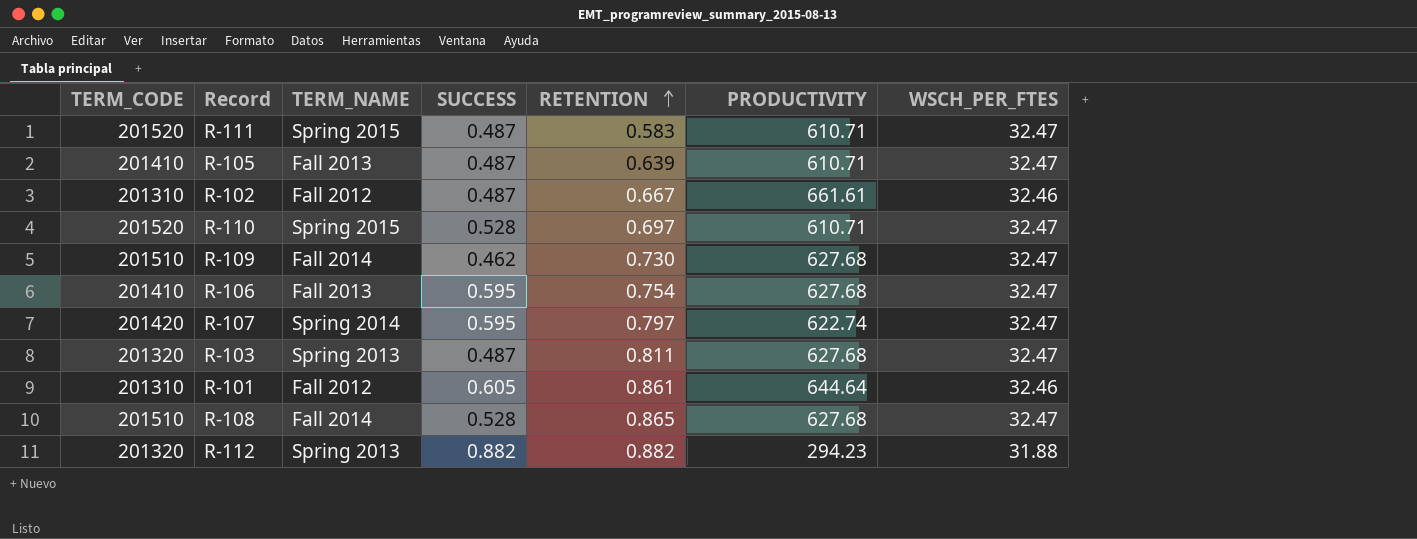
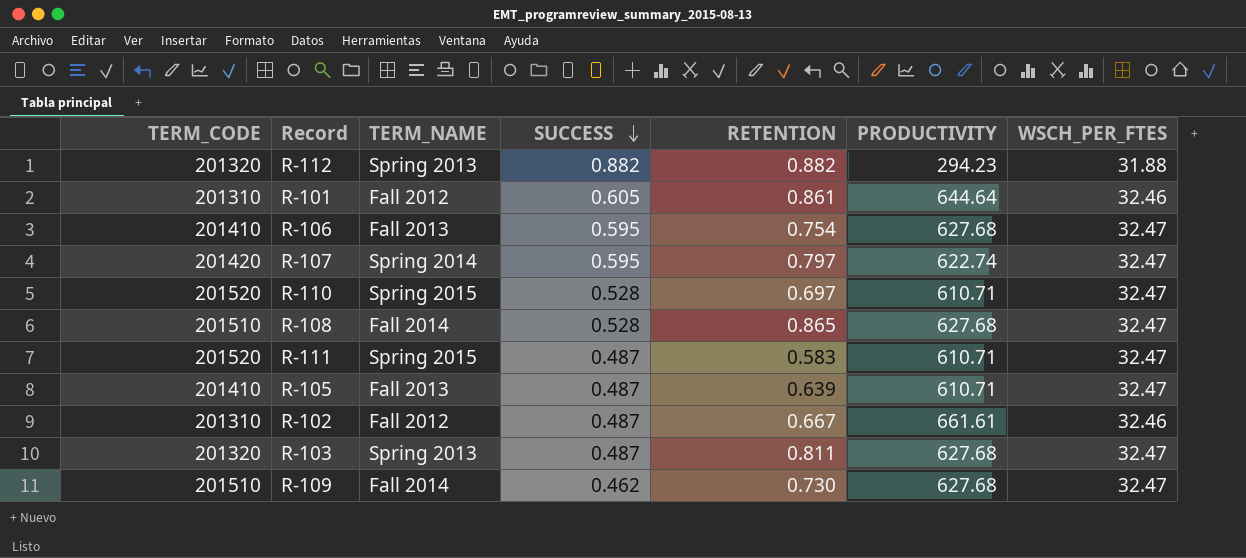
row order: RETENTION ascending -> SUCCESS descending

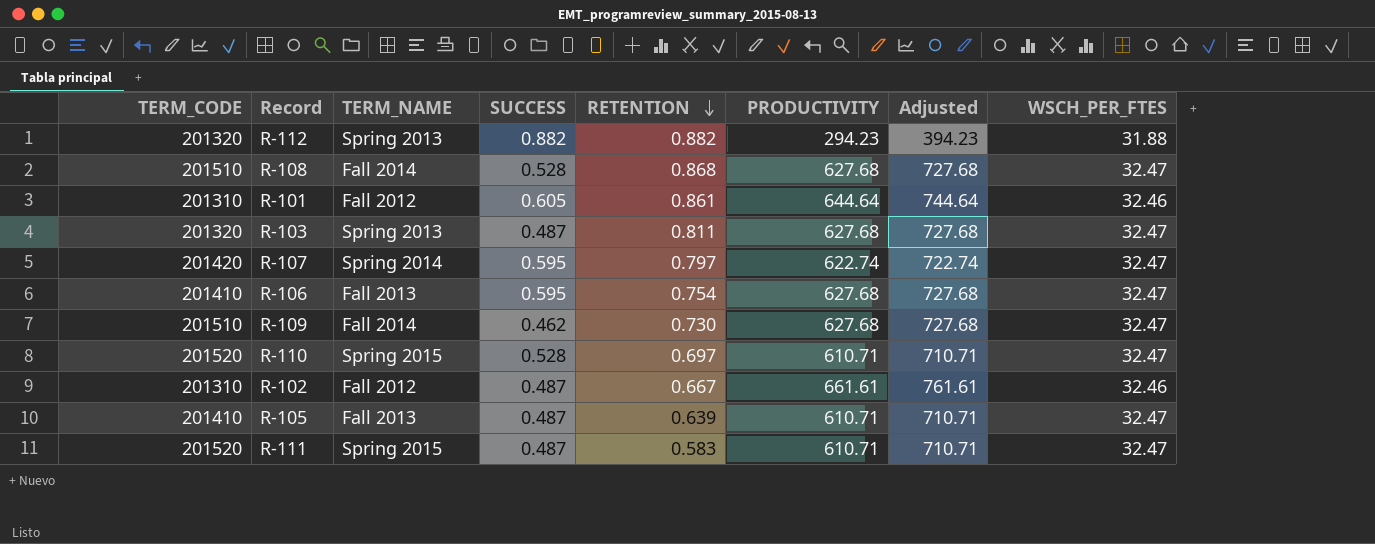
row order: SUCCESS descending -> RETENTION descending
column Adjusted | formula: none -> [PRODUCTIVITY] + 100
R-108 | RETENTION: 0.865 -> 0.868

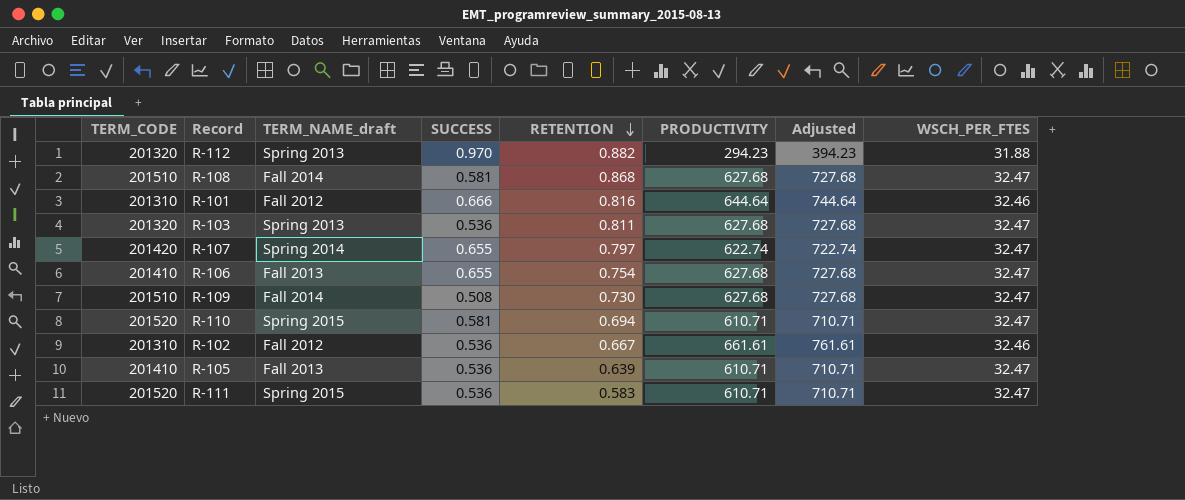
column name: TERM_NAME -> TERM_NAME_draft
R-112 | SUCCESS: 0.882 -> 0.970
R-108 | SUCCESS: 0.528 -> 0.581
R-101 | SUCCESS: 0.605 -> 0.666
R-101 | RETENTION: 0.861 -> 0.816
R-103 | SUCCESS: 0.487 -> 0.536
R-107 | SUCCESS: 0.595 -> 0.655
R-106 | SUCCESS: 0.595 -> 0.655
R-109 | SUCCESS: 0.462 -> 0.508
R-110 | SUCCESS: 0.528 -> 0.581
R-110 | RETENTION: 0.697 -> 0.694
R-102 | SUCCESS: 0.487 -> 0.536
R-105 | SUCCESS: 0.487 -> 0.536
R-111 | SUCCESS: 0.487 -> 0.536

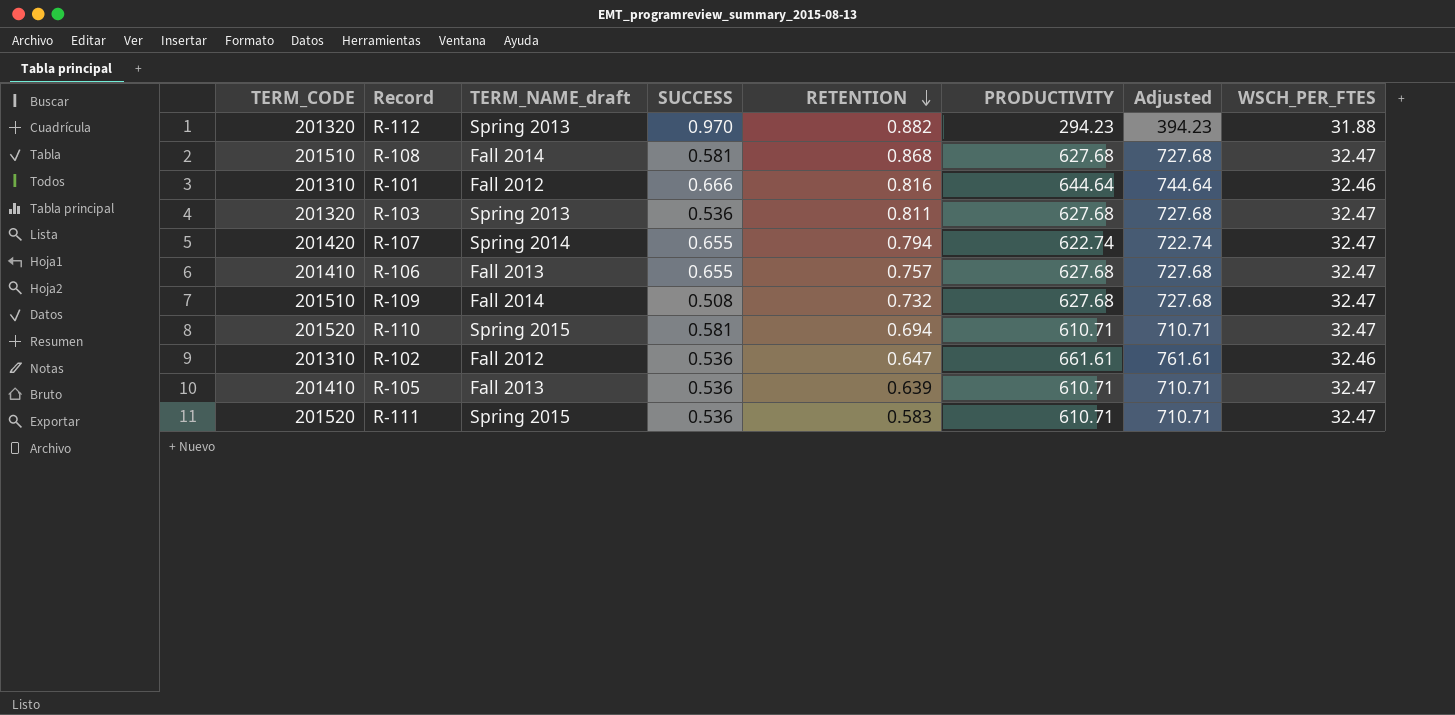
R-107 | RETENTION: 0.797 -> 0.794
R-106 | RETENTION: 0.754 -> 0.757
R-109 | RETENTION: 0.730 -> 0.732
R-102 | RETENTION: 0.667 -> 0.647

